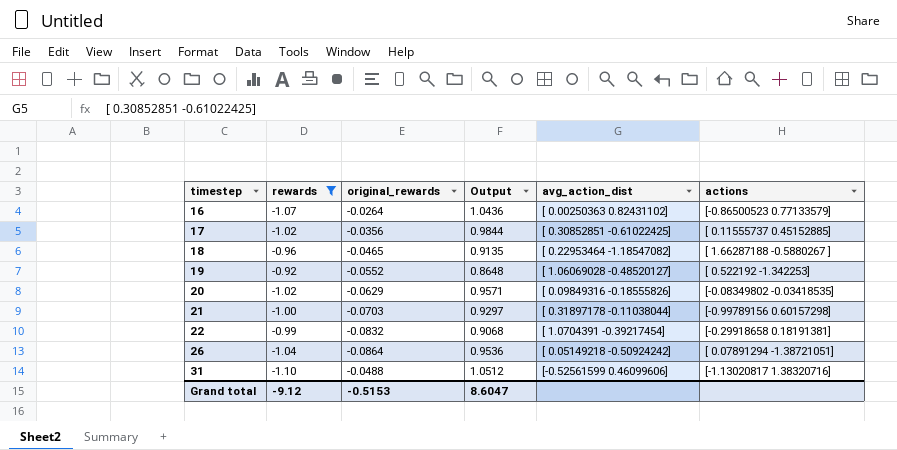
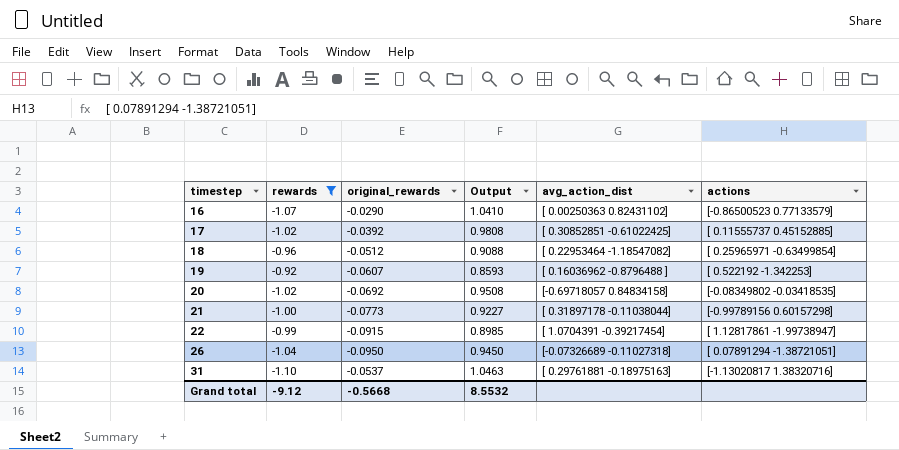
16 | original_rewards: -0.0264 -> -0.0290
16 | Output: 1.0436 -> 1.0410
17 | original_rewards: -0.0356 -> -0.0392
17 | Output: 0.9844 -> 0.9808
18 | original_rewards: -0.0465 -> -0.0512
18 | Output: 0.9135 -> 0.9088
18 | actions: [ 1.66287188 -0.5880267 ] -> [ 0.25965971 -0.63499854]
19 | original_rewards: -0.0552 -> -0.0607
19 | Output: 0.8648 -> 0.8593
19 | avg_action_dist: [ 1.06069028 -0.48520127] -> [ 0.16036962 -0.8796488 ]
20 | original_rewards: -0.0629 -> -0.0692
20 | Output: 0.9571 -> 0.9508
20 | avg_action_dist: [ 0.09849316 -0.18555826] -> [-0.69718057 0.84834158]
21 | original_rewards: -0.0703 -> -0.0773
21 | Output: 0.9297 -> 0.9227
22 | original_rewards: -0.0832 -> -0.0915
22 | Output: 0.9068 -> 0.8985
22 | actions: [-0.29918658 0.18191381] -> [ 1.12817861 -1.99738947]
26 | original_rewards: -0.0864 -> -0.0950
26 | Output: 0.9536 -> 0.9450
26 | avg_action_dist: [ 0.05149218 -0.50924242] -> [-0.07326689 -0.11027318]
31 | original_rewards: -0.0488 -> -0.0537
31 | Output: 1.0512 -> 1.0463
31 | avg_action_dist: [-0.52561599 0.46099606] -> [ 0.29761881 -0.18975163]
Grand total | original_rewards: -0.5153 -> -0.5668
Grand total | Output: 8.6047 -> 8.5532

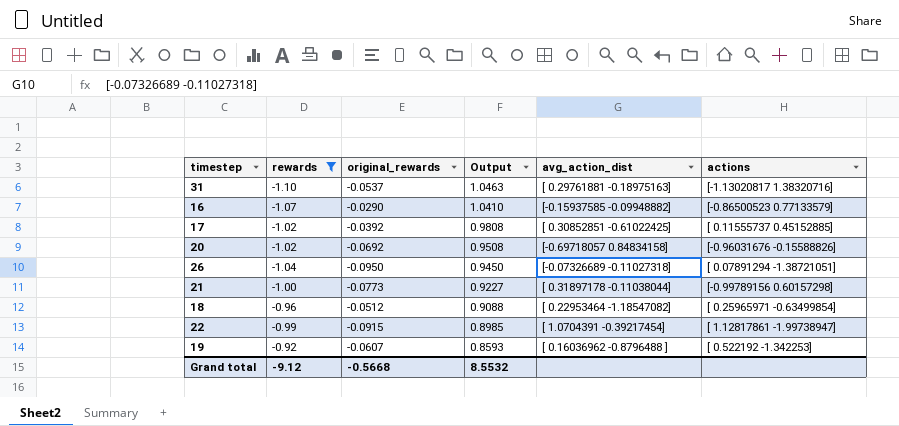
row order: timestep ascending -> Output descending
16 | avg_action_dist: [ 0.00250363 0.82431102] -> [-0.15937585 -0.09948882]
20 | actions: [-0.08349802 -0.03418535] -> [-0.96031676 -0.15588826]

